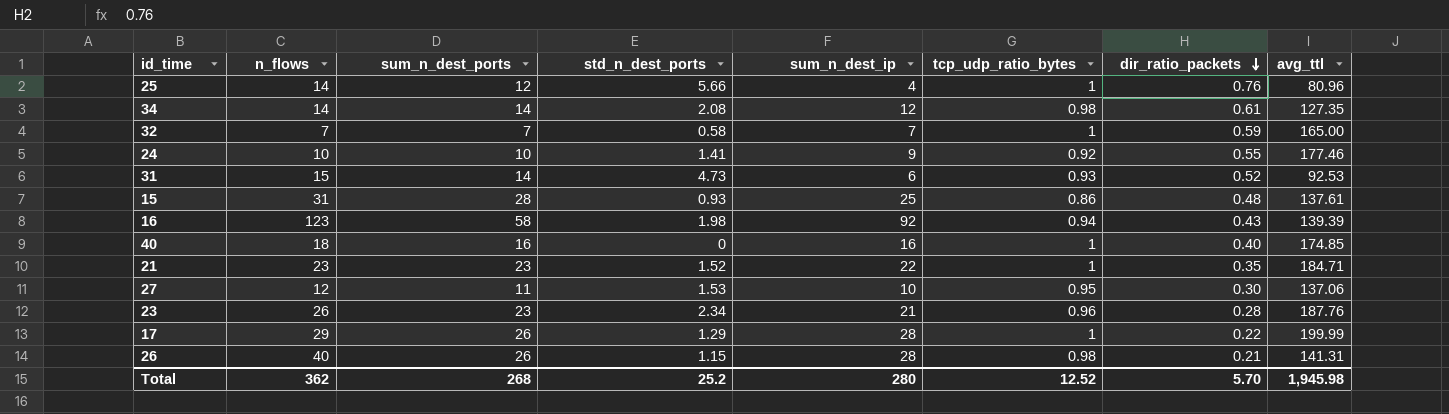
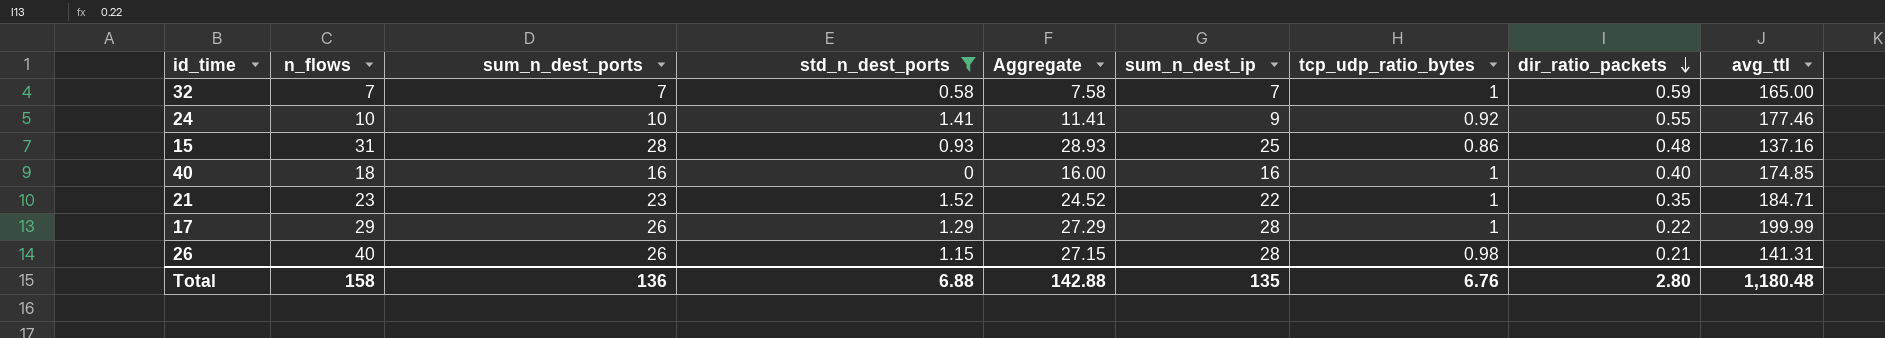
filter: none -> std_n_dest_ports <= 1.52
column Aggregate | formula: none -> [sum_n_dest_ports] + [std_n_dest_ports]
15 | avg_ttl: 137.61 -> 137.16
Total | n_flows: 362 -> 158
Total | sum_n_dest_ports: 268 -> 136
Total | std_n_dest_ports: 25.2 -> 6.88
Total | sum_n_dest_ip: 280 -> 135
Total | tcp_udp_ratio_bytes: 12.52 -> 6.76
Total | dir_ratio_packets: 5.70 -> 2.80
Total | avg_ttl: 1,945.98 -> 1,180.48

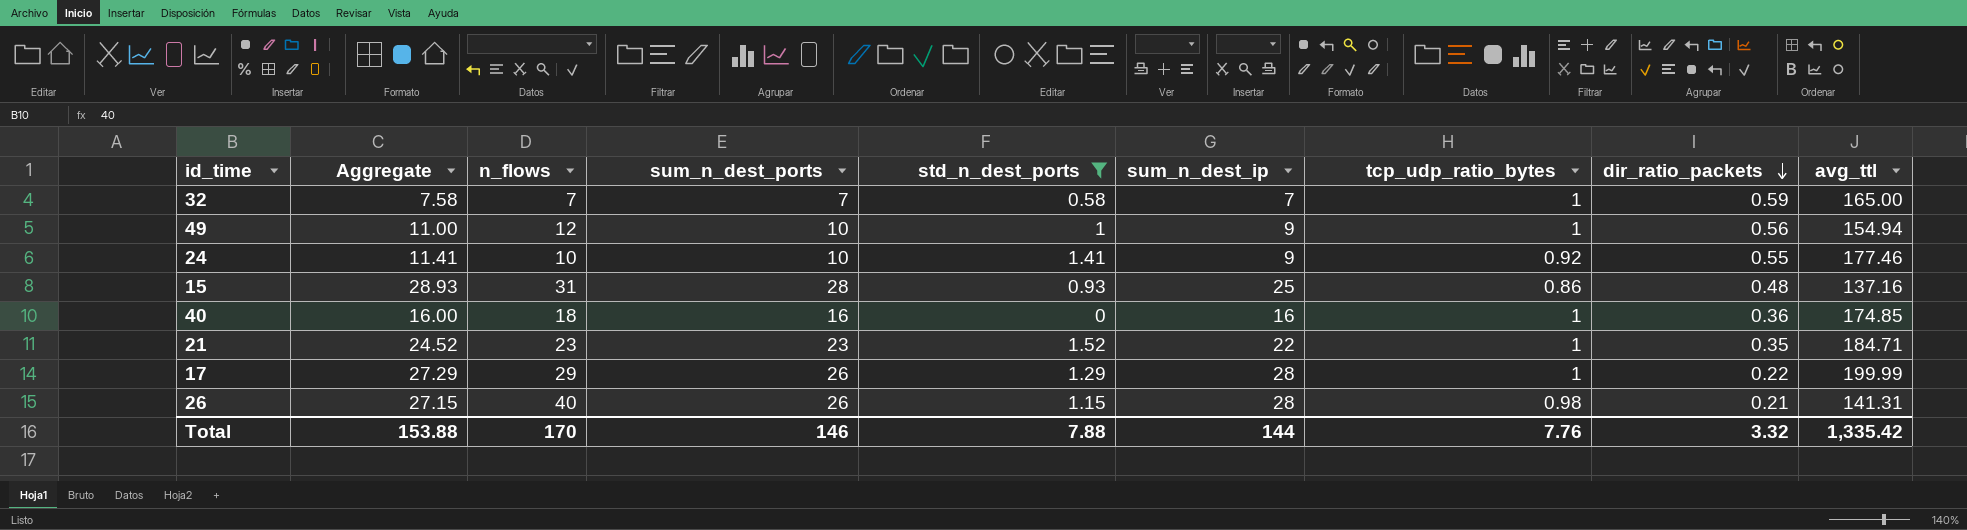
column Aggregate | position: 5 -> 2
row 49: none -> 11.00 | 12 | 10 | 1 | 9 | 1 | 0.56 | 154.94
40 | dir_ratio_packets: 0.40 -> 0.36
Total | Aggregate: 142.88 -> 153.88
Total | n_flows: 158 -> 170
Total | sum_n_dest_ports: 136 -> 146
Total | std_n_dest_ports: 6.88 -> 7.88
Total | sum_n_dest_ip: 135 -> 144
Total | tcp_udp_ratio_bytes: 6.76 -> 7.76
Total | dir_ratio_packets: 2.80 -> 3.32
Total | avg_ttl: 1,180.48 -> 1,335.42

